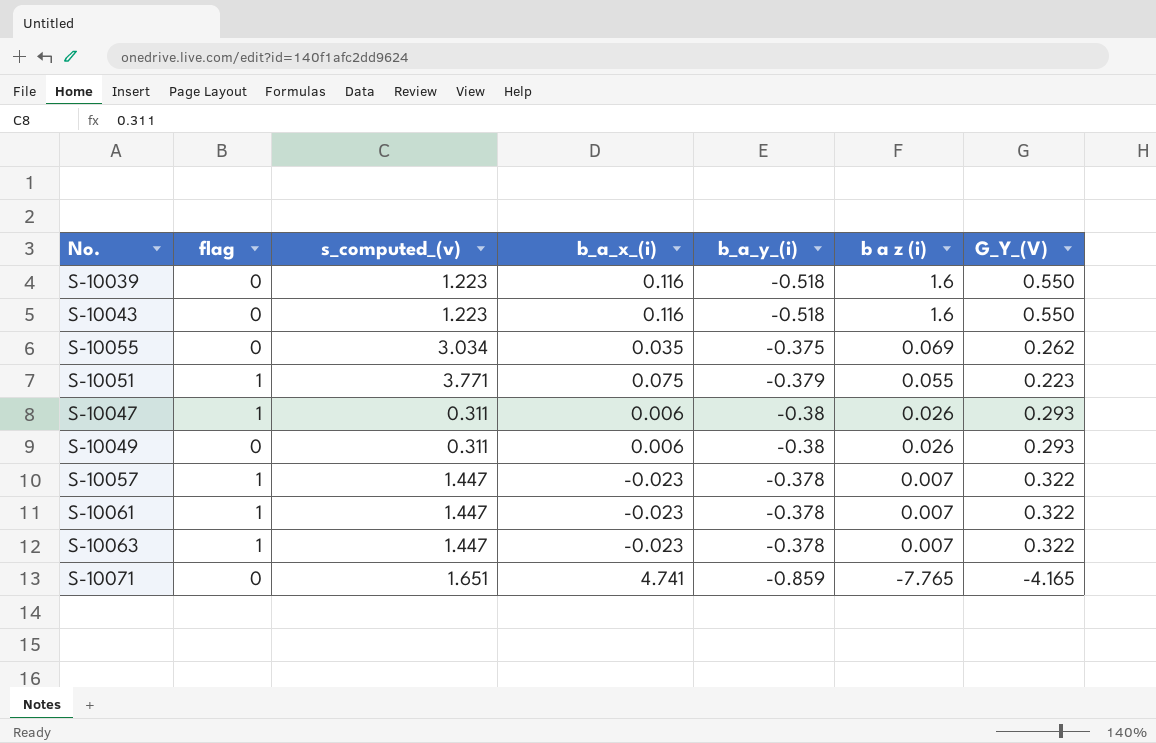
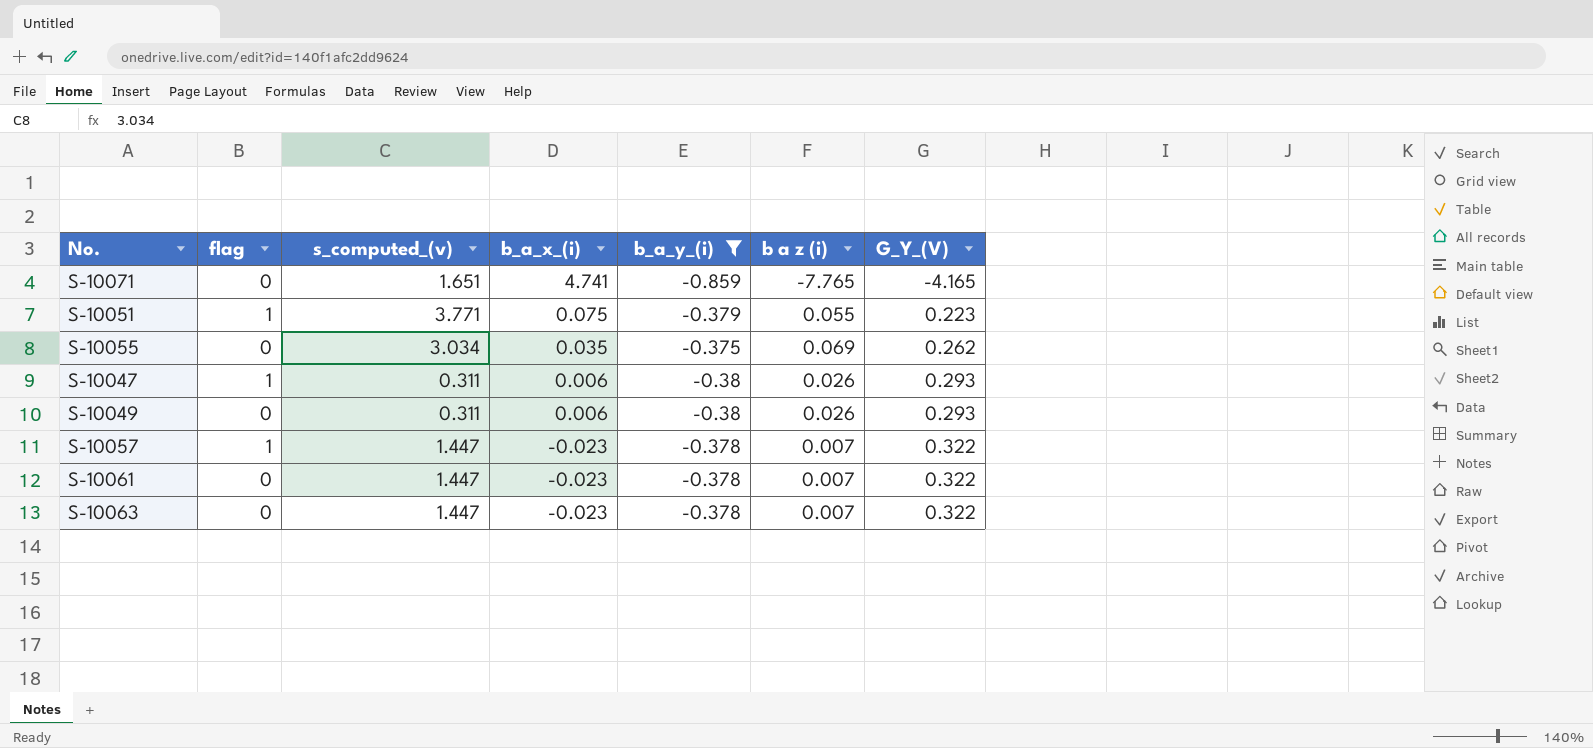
filter: none -> b_a_y_(i) != -0.518
row order: b a z (i) descending -> b_a_x_(i) descending
S-10061 | flag: 1 -> 0
S-10063 | flag: 1 -> 0

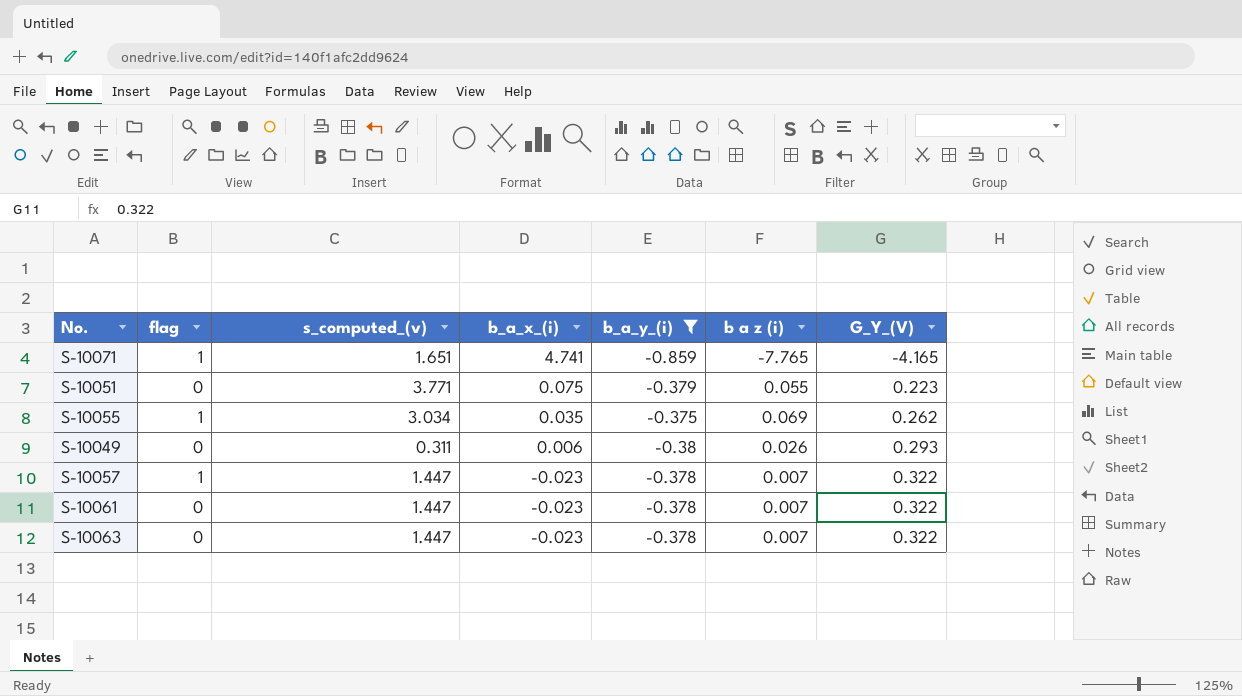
row S-10047: 1 | 0.311 | 0.006 | -0.38 | 0.026 | 0.293 -> none
S-10071 | flag: 0 -> 1
S-10051 | flag: 1 -> 0
S-10055 | flag: 0 -> 1

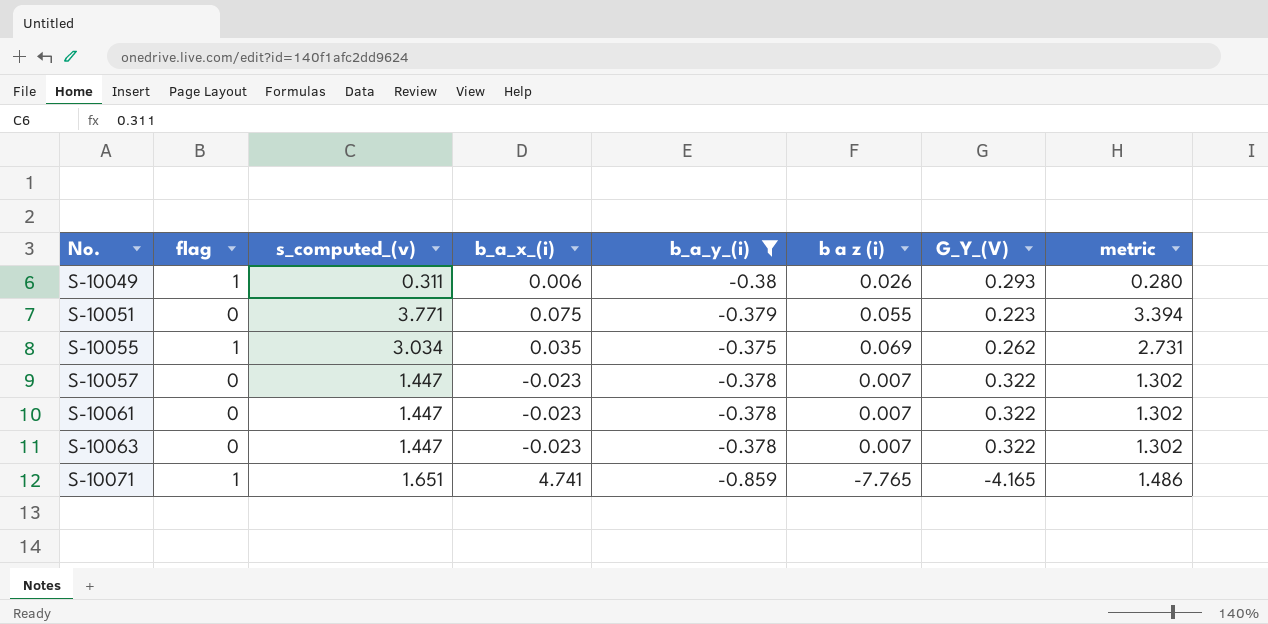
row order: b_a_x_(i) descending -> No. ascending
column metric | formula: none -> [s_computed_(v)] * 0.9
S-10049 | flag: 0 -> 1
S-10057 | flag: 1 -> 0

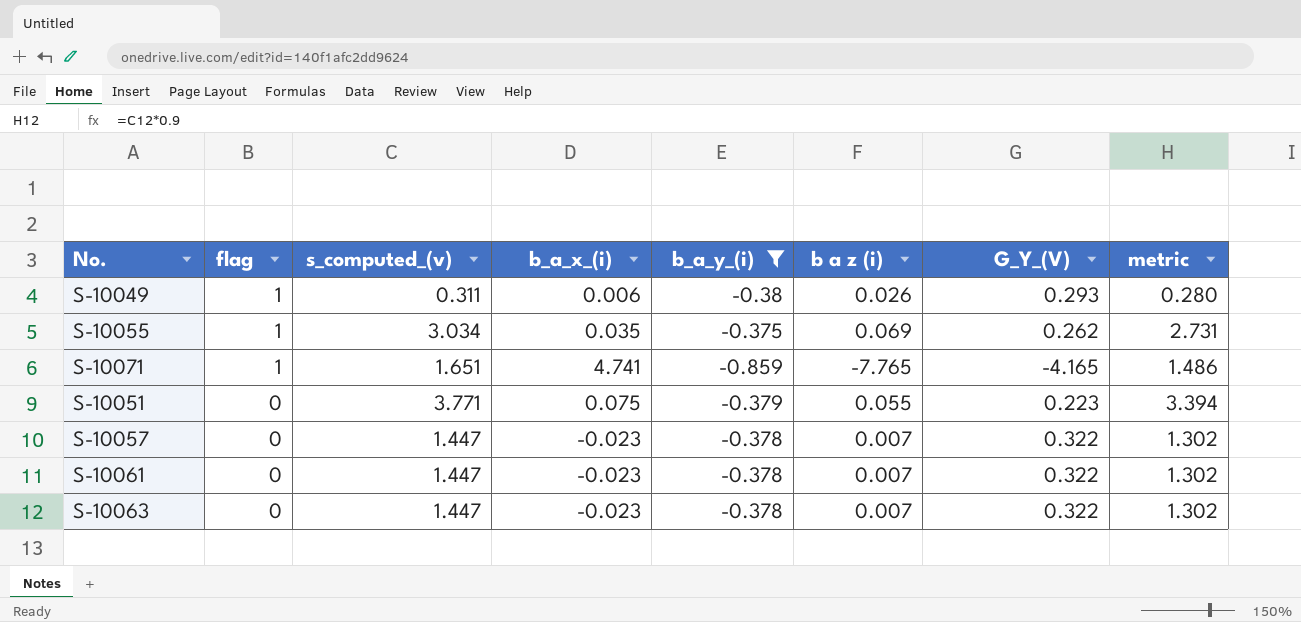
row order: No. ascending -> flag descending

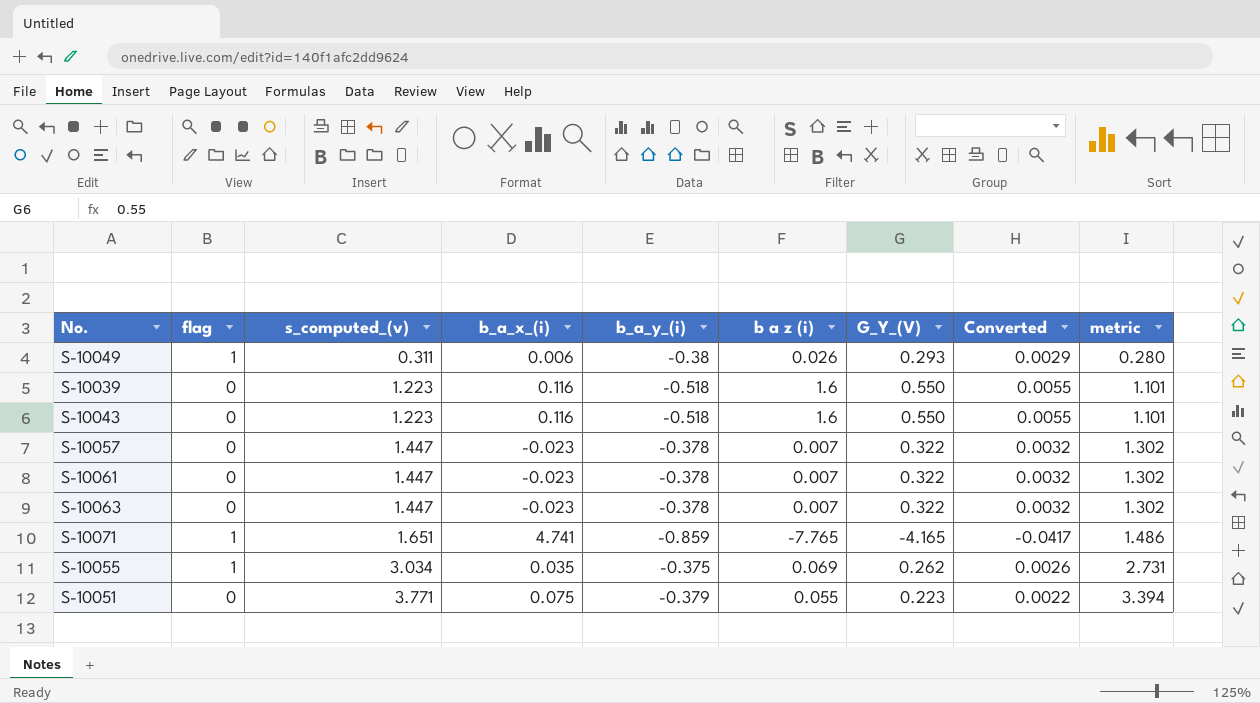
filter: b_a_y_(i) != -0.518 -> none
row order: flag descending -> s_computed_(v) ascending
column Converted | formula: none -> [G_Y_(V)] * 0.01

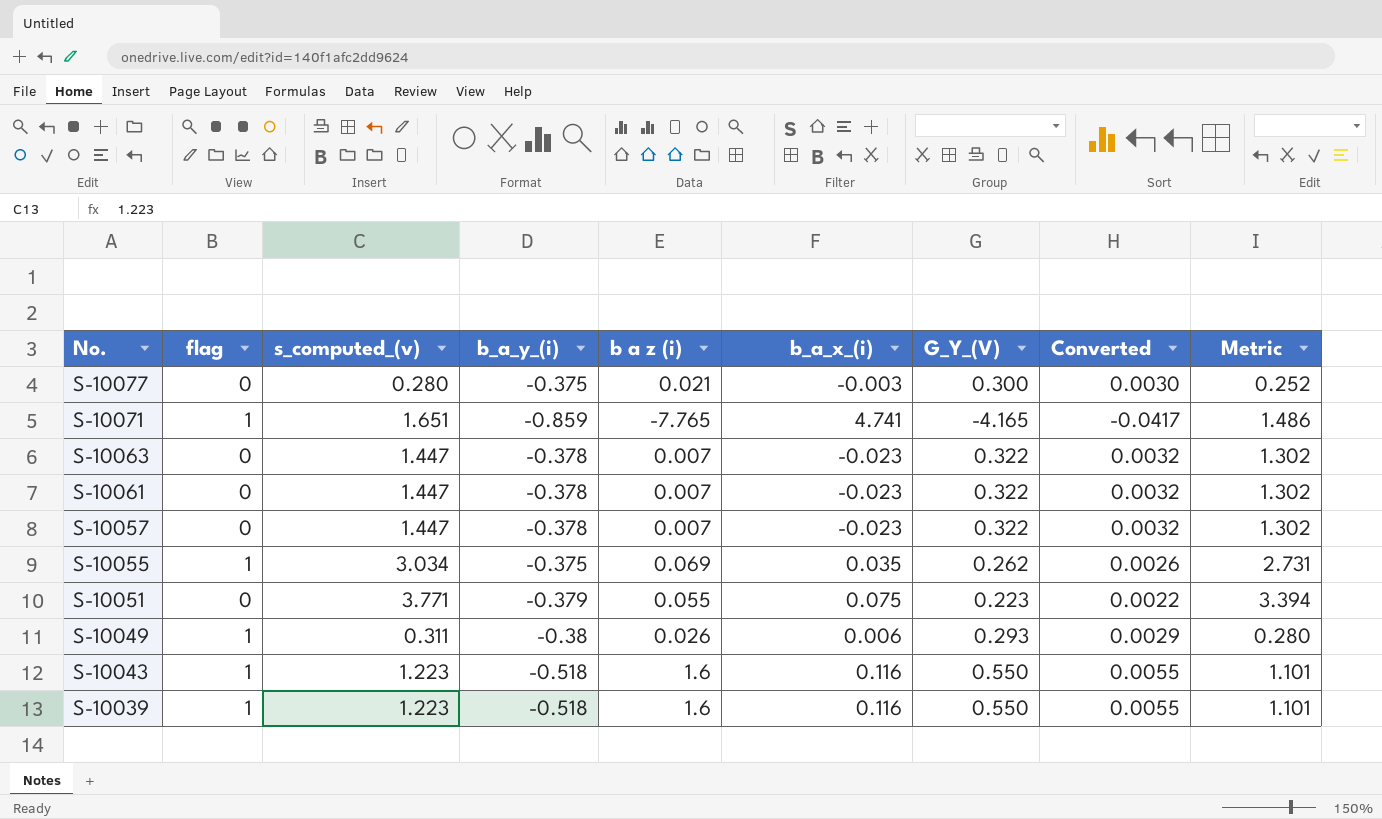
row order: s_computed_(v) ascending -> No. descending
column b_a_x_(i) | position: 4 -> 6
column name: metric -> Metric
row S-10077: none -> 0 | 0.280 | -0.375 | 0.021 | -0.003 | 0.300 | 0.0030 | 0.252
S-10043 | flag: 0 -> 1
S-10039 | flag: 0 -> 1

